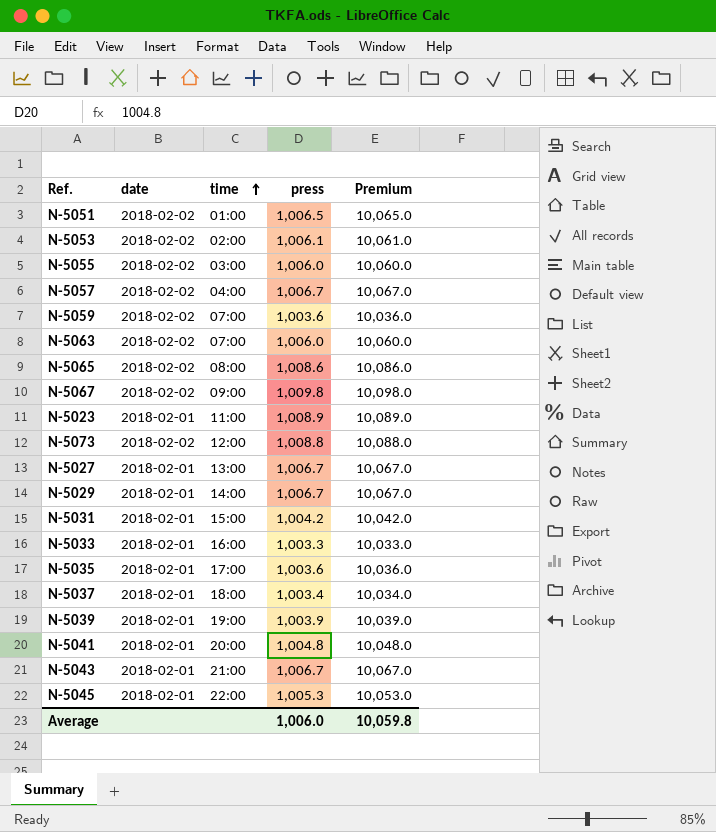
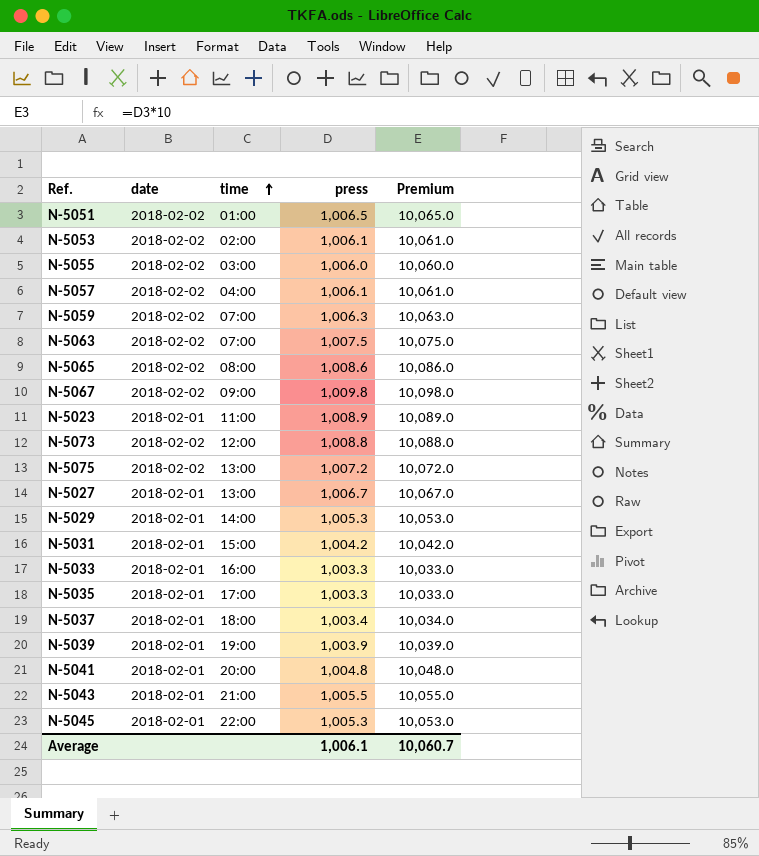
N-5057 | press: 1,006.7 -> 1,006.1
N-5057 | Premium: 10,067.0 -> 10,061.0
N-5059 | press: 1,003.6 -> 1,006.3
N-5059 | Premium: 10,036.0 -> 10,063.0
N-5063 | press: 1,006.0 -> 1,007.5
N-5063 | Premium: 10,060.0 -> 10,075.0
row N-5075: none -> 2018-02-02 | 13:00 | 1,007.2 | 10,072.0
N-5029 | press: 1,006.7 -> 1,005.3
N-5029 | Premium: 10,067.0 -> 10,053.0
N-5035 | press: 1,003.6 -> 1,003.3
N-5035 | Premium: 10,036.0 -> 10,033.0
N-5043 | press: 1,006.7 -> 1,005.5
N-5043 | Premium: 10,067.0 -> 10,055.0
Average | press: 1,006.0 -> 1,006.1
Average | Premium: 10,059.8 -> 10,060.7

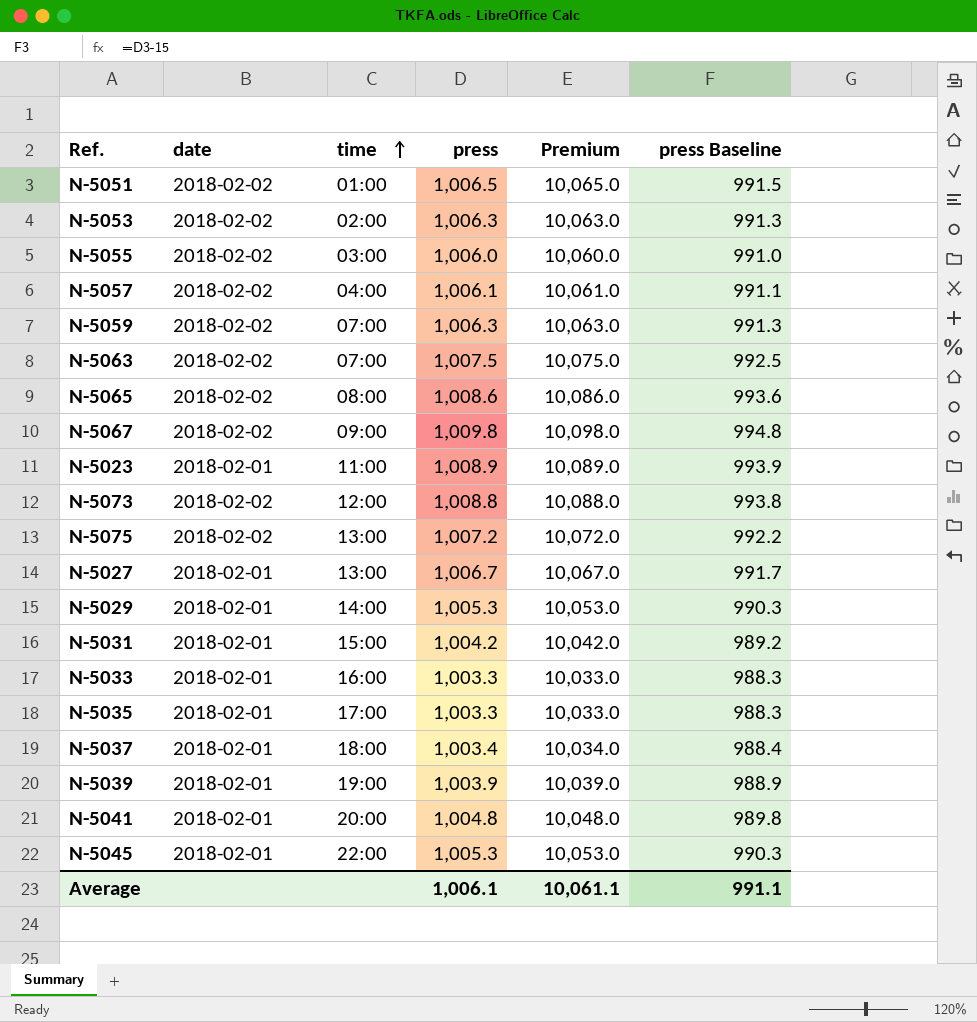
column press Baseline | formula: none -> [press] - 15
row N-5043: 2018-02-01 | 21:00 | 1,005.5 | 10,055.0 -> none
N-5053 | press: 1,006.1 -> 1,006.3
N-5053 | Premium: 10,061.0 -> 10,063.0
Average | Premium: 10,060.7 -> 10,061.1

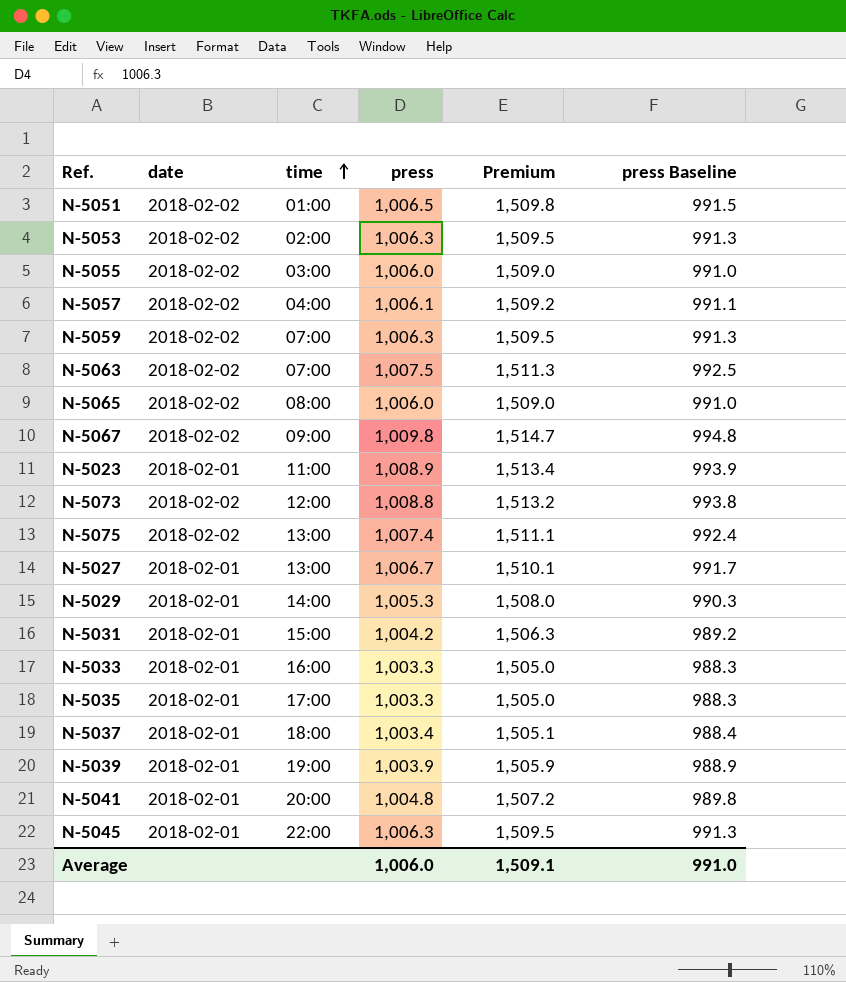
column Premium | formula: [press] * 10 -> [press] * 1.5
N-5065 | press: 1,008.6 -> 1,006.0
N-5065 | press Baseline: 993.6 -> 991.0
N-5075 | press: 1,007.2 -> 1,007.4
N-5075 | press Baseline: 992.2 -> 992.4
N-5045 | press: 1,005.3 -> 1,006.3
N-5045 | press Baseline: 990.3 -> 991.3
Average | press: 1,006.1 -> 1,006.0
Average | Premium: 10,061.1 -> 1,509.1
Average | press Baseline: 991.1 -> 991.0

